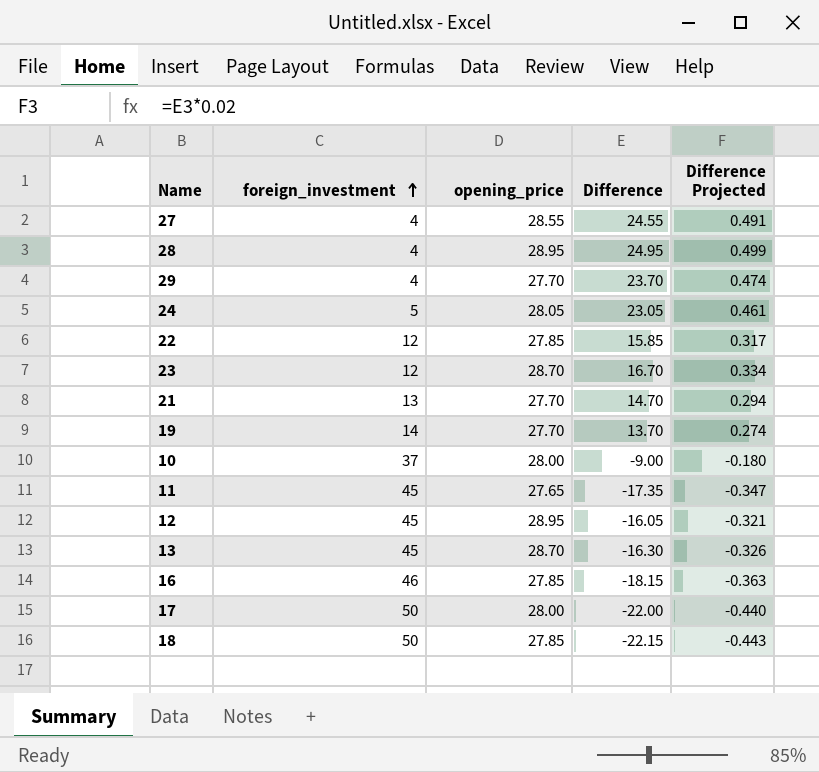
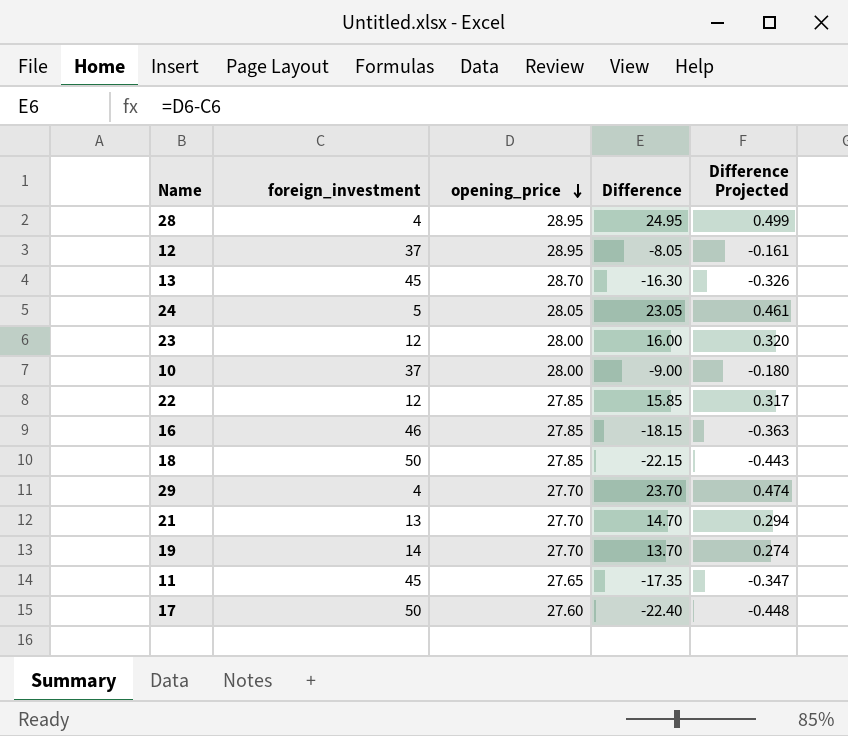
row order: foreign_investment ascending -> opening_price descending
row 27: 4 | 28.55 | 24.55 | 0.491 -> none
12 | foreign_investment: 45 -> 37
12 | Difference: -16.05 -> -8.05
12 | Difference Projected: -0.321 -> -0.161
23 | opening_price: 28.70 -> 28.00
23 | Difference: 16.70 -> 16.00
23 | Difference Projected: 0.334 -> 0.320
17 | opening_price: 28.00 -> 27.60
17 | Difference: -22.00 -> -22.40
17 | Difference Projected: -0.440 -> -0.448

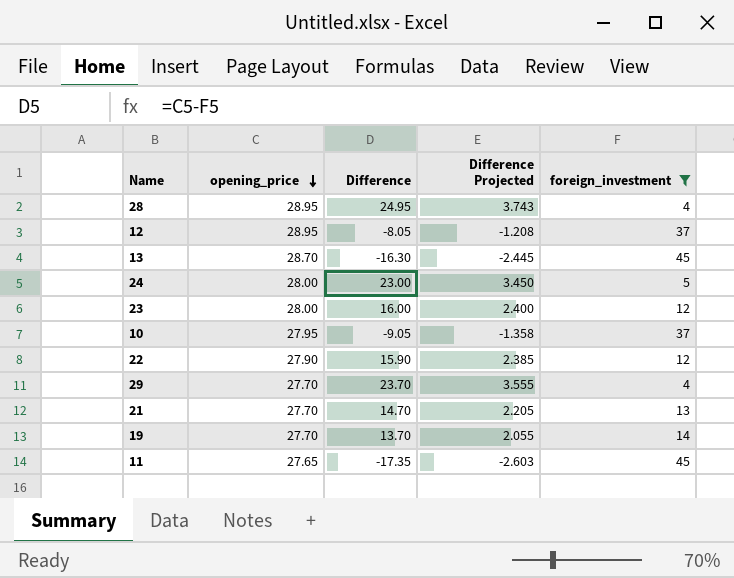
filter: none -> foreign_investment <= 45
column Difference Projected | formula: [Difference] * 0.02 -> [Difference] * 0.15
column foreign_investment | position: 2 -> 5
24 | opening_price: 28.05 -> 28.00
24 | Difference: 23.05 -> 23.00
10 | opening_price: 28.00 -> 27.95
10 | Difference: -9.00 -> -9.05
22 | opening_price: 27.85 -> 27.90
22 | Difference: 15.85 -> 15.90

